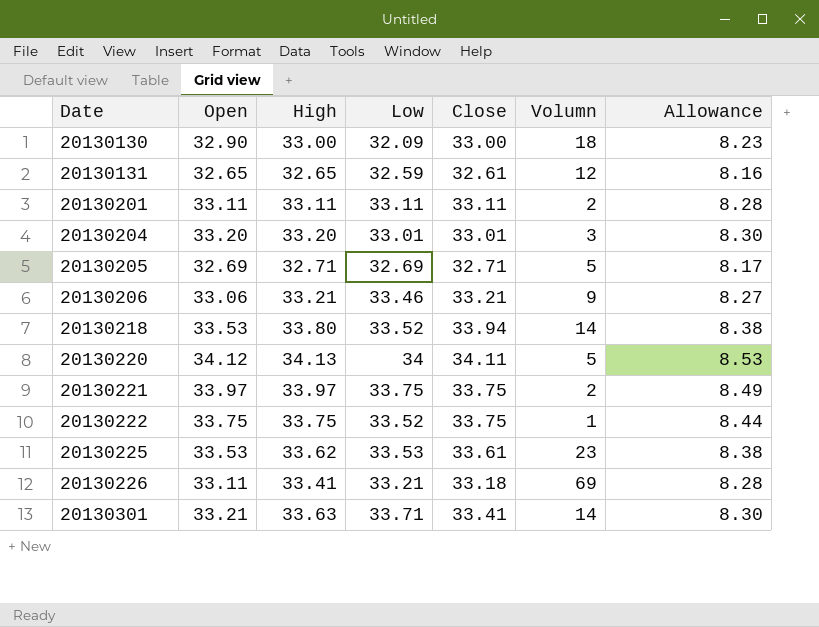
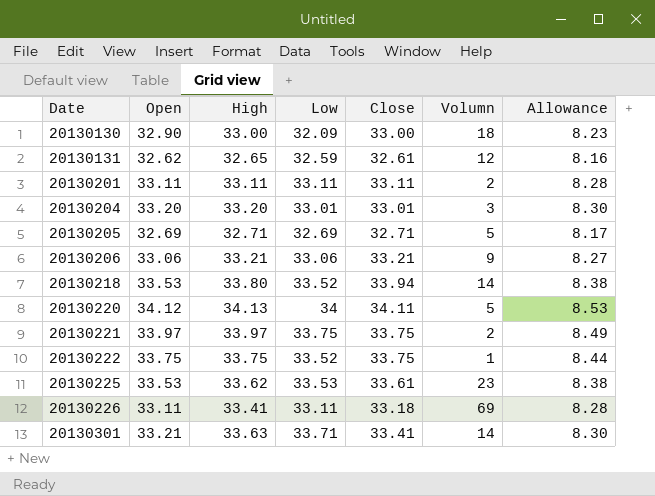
20130131 | Open: 32.65 -> 32.62
20130206 | Low: 33.46 -> 33.06
20130226 | Low: 33.21 -> 33.11

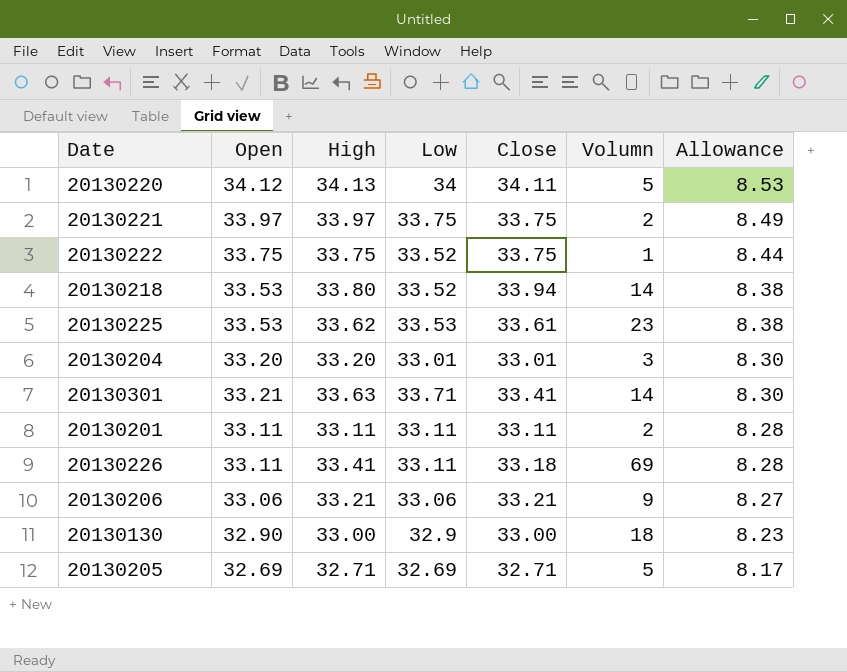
row order: Date ascending -> Allowance descending
row 20130131: 32.62 | 32.65 | 32.59 | 32.61 | 12 | 8.16 -> none
20130130 | Low: 32.09 -> 32.9

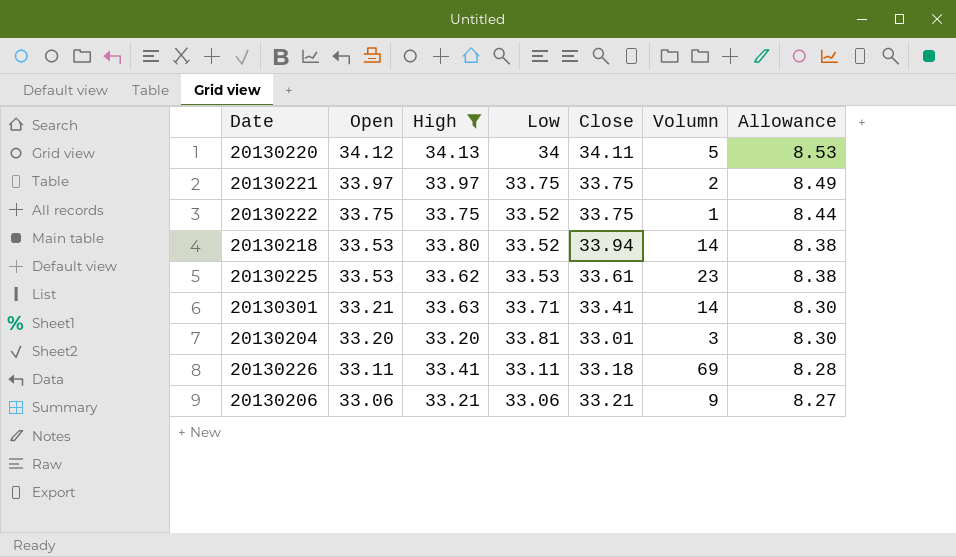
filter: none -> High >= 33.20
row order: Allowance descending -> Open descending
20130204 | Low: 33.01 -> 33.81

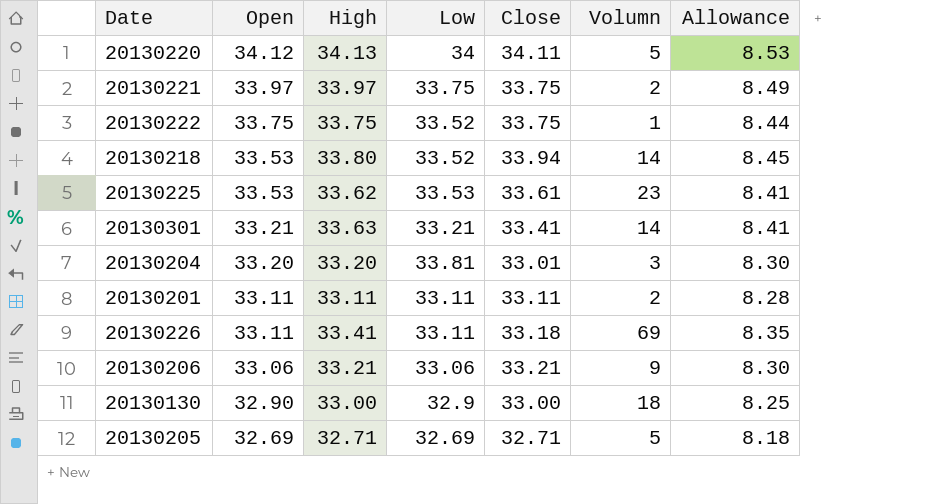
filter: High >= 33.20 -> none
column Allowance | formula: [Open] * 0.25 -> [High] * 0.25
20130301 | Low: 33.71 -> 33.21

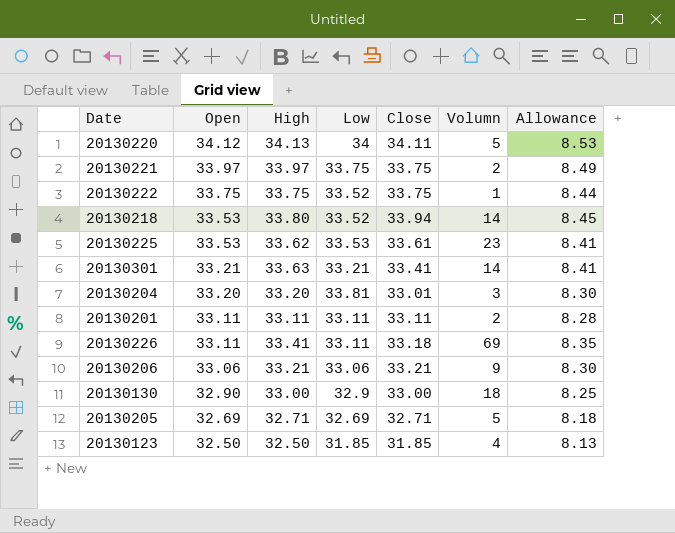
row 20130123: none -> 32.50 | 32.50 | 31.85 | 31.85 | 4 | 8.13

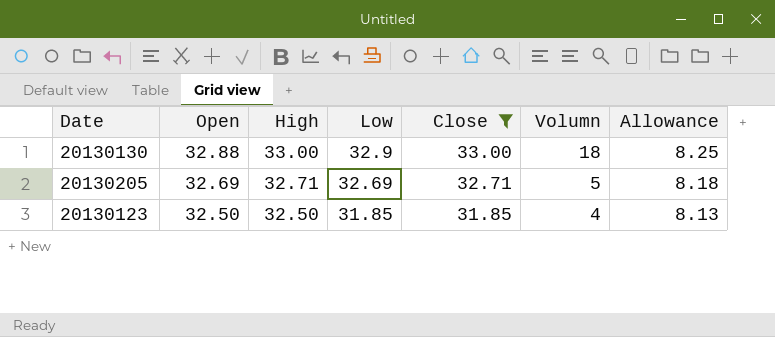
filter: none -> Close <= 33.00
20130130 | Open: 32.90 -> 32.88

